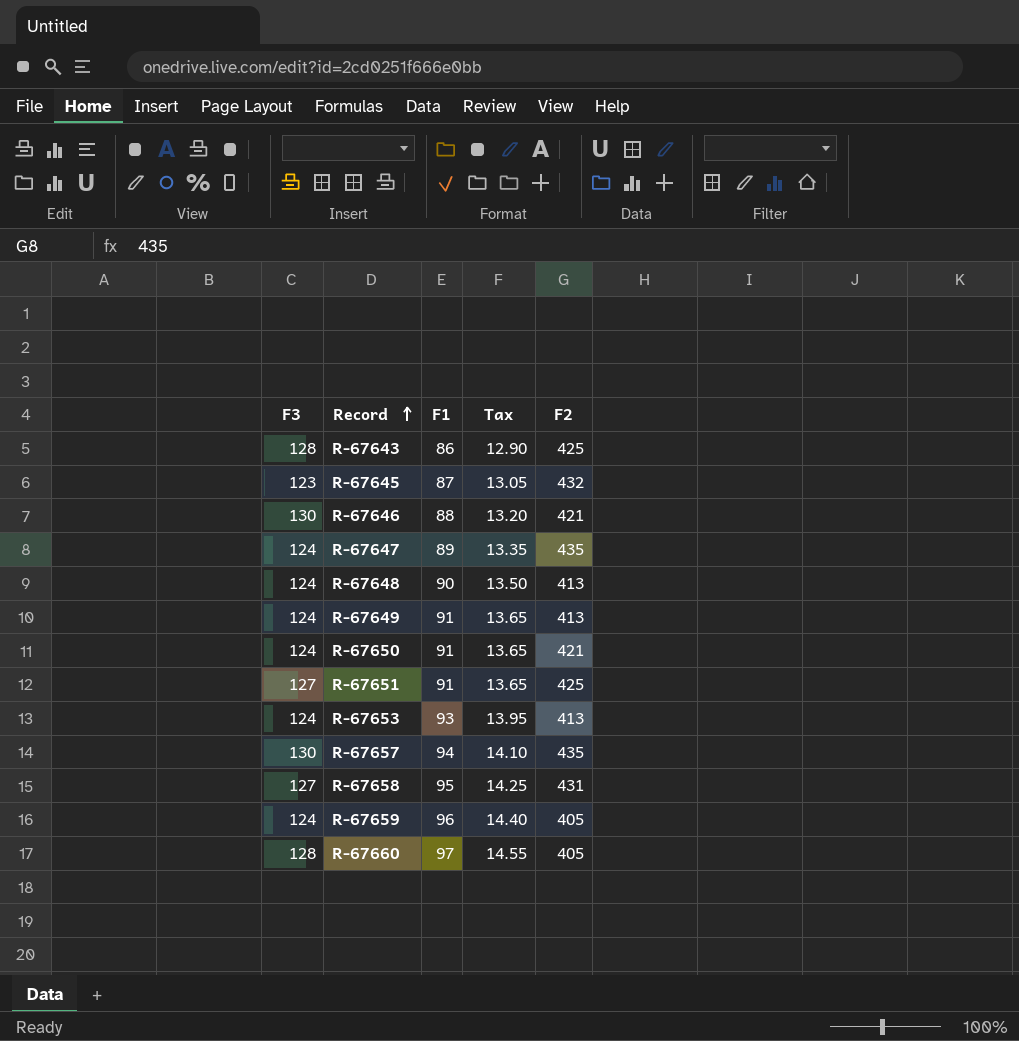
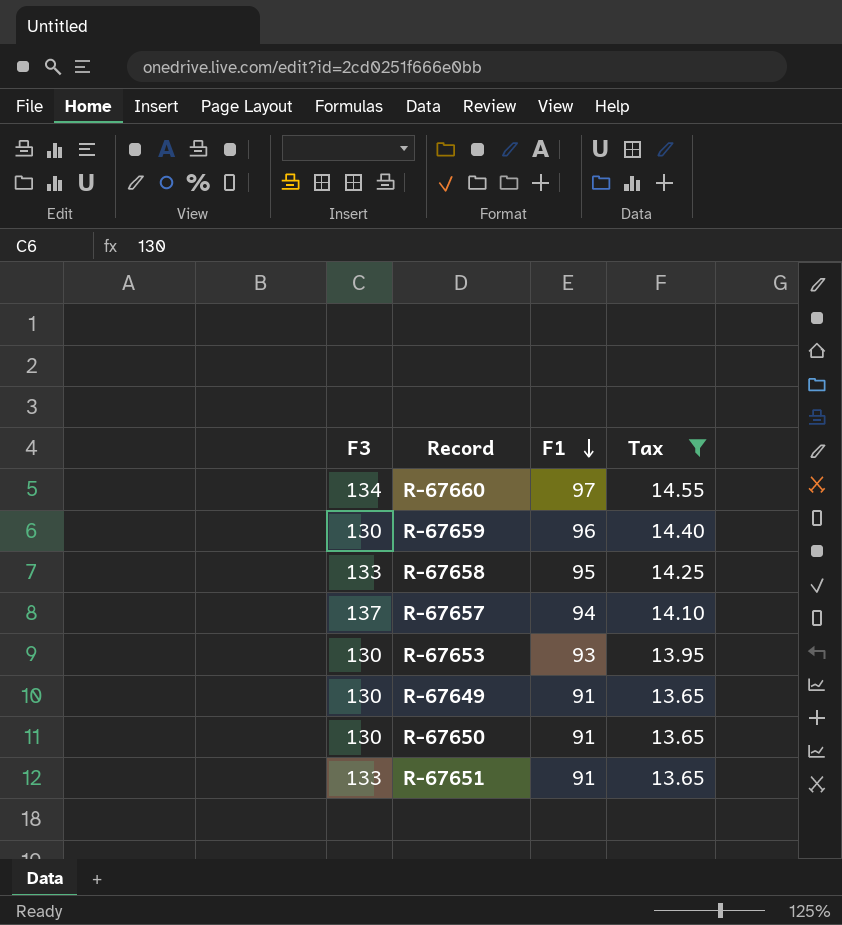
filter: none -> Tax >= 13.65
row order: Record ascending -> F1 descending
column F2 | position: 5 -> none
R-67660 | F3: 128 -> 134
R-67659 | F3: 124 -> 130
R-67658 | F3: 127 -> 133
R-67657 | F3: 130 -> 137
R-67653 | F3: 124 -> 130
R-67649 | F3: 124 -> 130
R-67650 | F3: 124 -> 130
R-67651 | F3: 127 -> 133

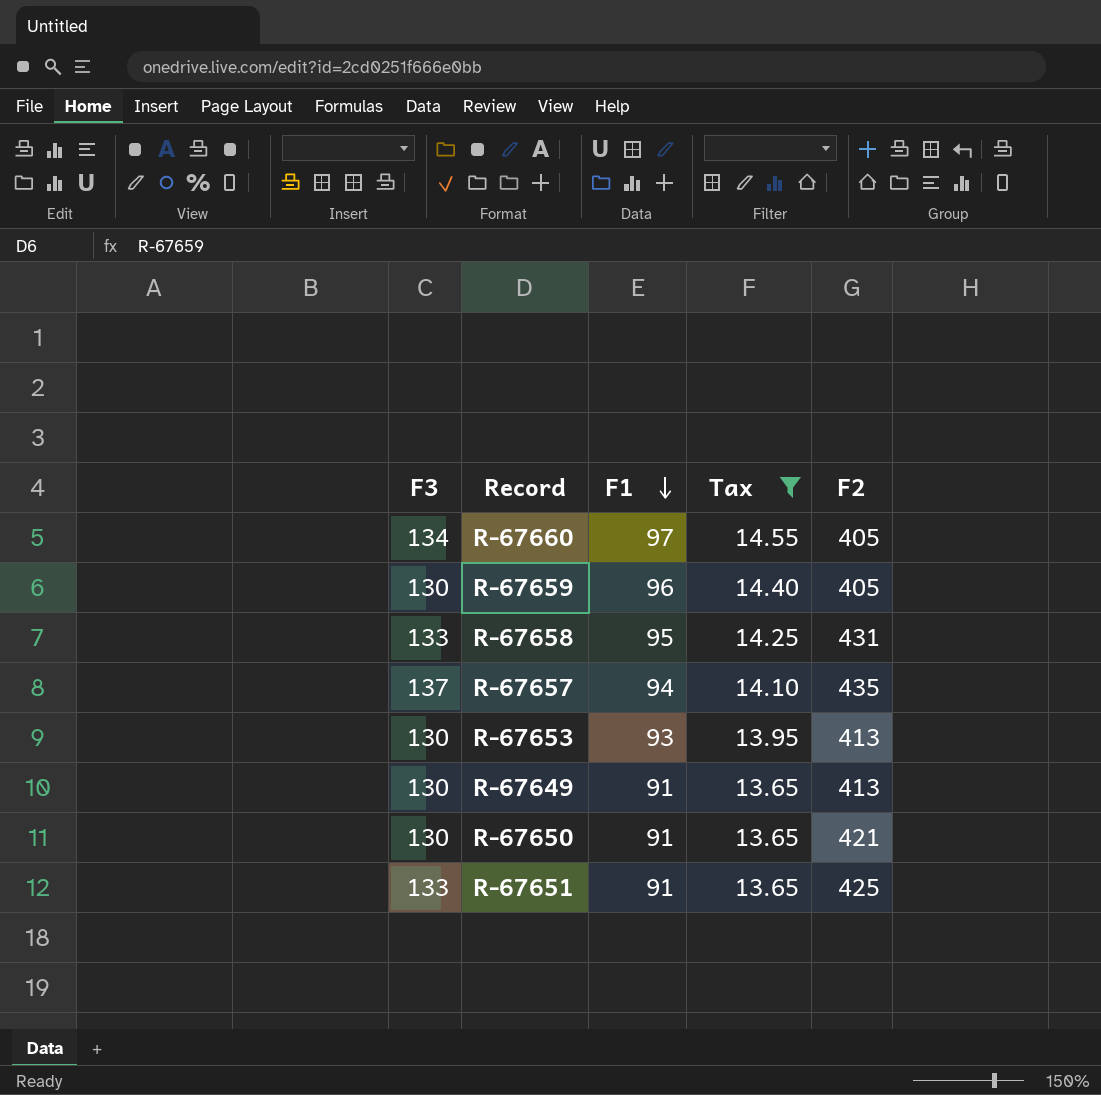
column F2 | position: none -> 5

